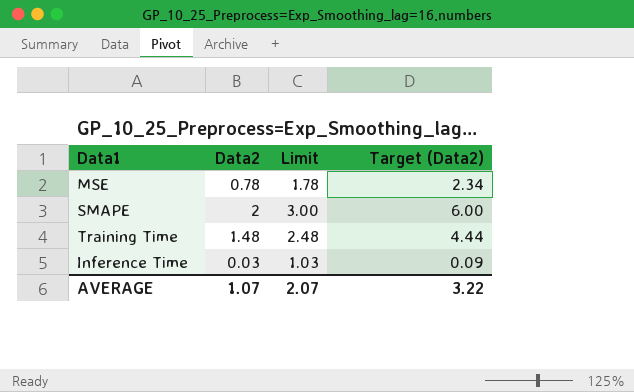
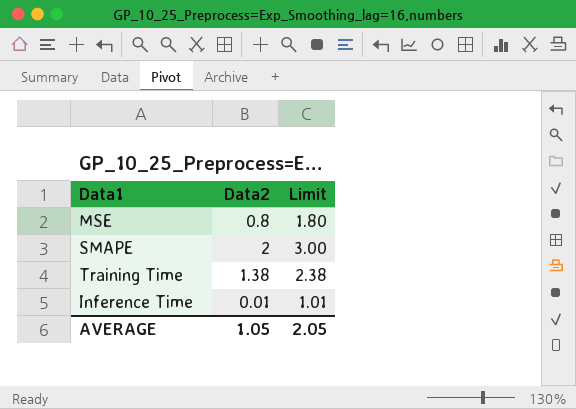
column Target (Data2) | formula: [Data2] * 3 -> none
MSE | Data2: 0.78 -> 0.8
MSE | Limit: 1.78 -> 1.80
Training Time | Data2: 1.48 -> 1.38
Training Time | Limit: 2.48 -> 2.38
Inference Time | Data2: 0.03 -> 0.01
Inference Time | Limit: 1.03 -> 1.01
AVERAGE | Data2: 1.07 -> 1.05
AVERAGE | Limit: 2.07 -> 2.05

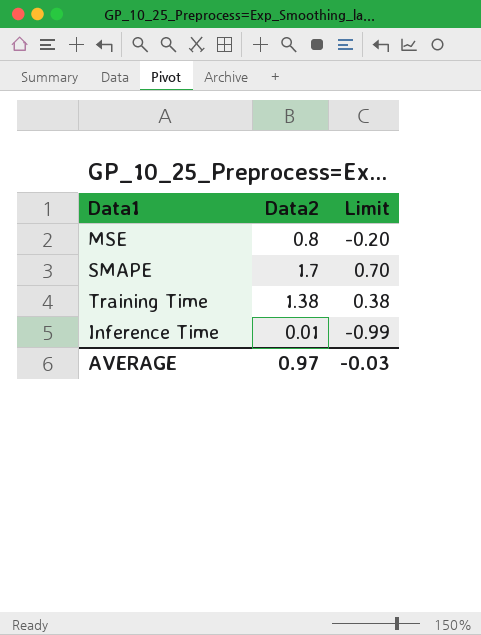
column Limit | formula: [Data2] + 1 -> [Data2] - 1
SMAPE | Data2: 2 -> 1.7
AVERAGE | Data2: 1.05 -> 0.97
AVERAGE | Limit: 2.05 -> -0.03

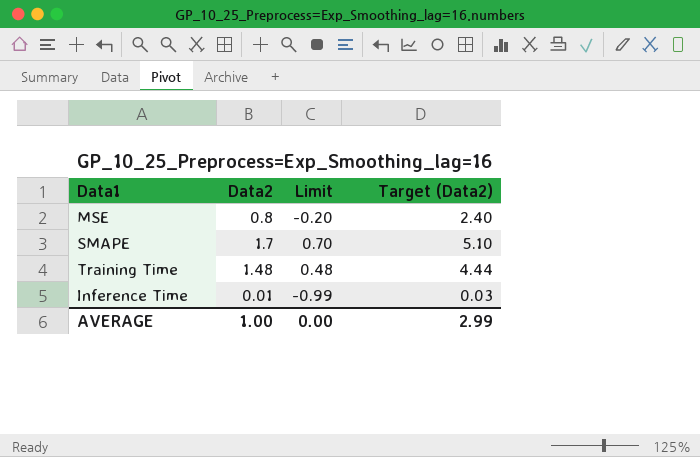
column Target (Data2) | formula: none -> [Data2] * 3
Training Time | Data2: 1.38 -> 1.48
Training Time | Limit: 0.38 -> 0.48
AVERAGE | Data2: 0.97 -> 1.00
AVERAGE | Limit: -0.03 -> 0.00

